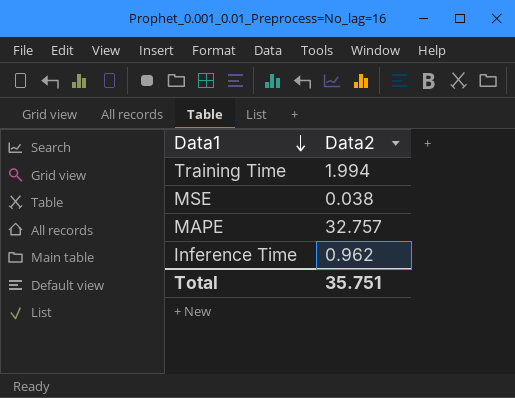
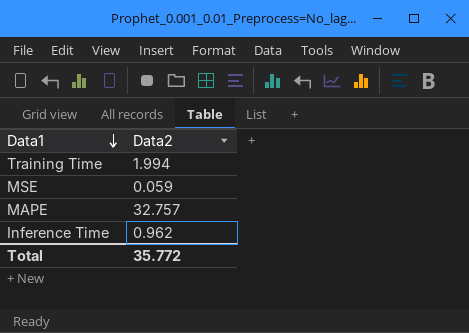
MSE | Data2: 0.038 -> 0.059
Total | Data2: 35.751 -> 35.772

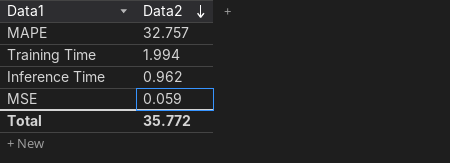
row order: Data1 descending -> Data2 descending

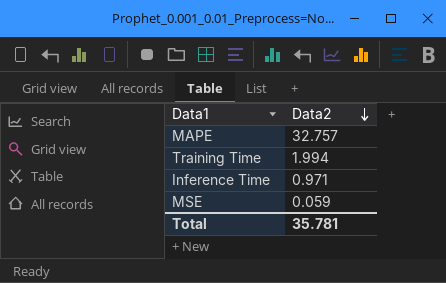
Inference Time | Data2: 0.962 -> 0.971
Total | Data2: 35.772 -> 35.781

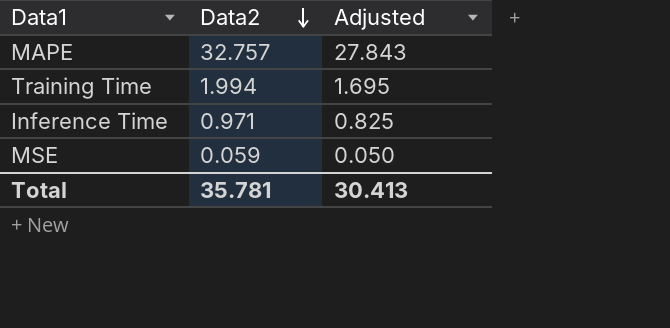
column Adjusted | formula: none -> [Data2] * 0.85

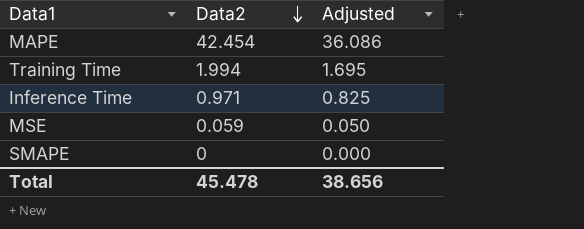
MAPE | Data2: 32.757 -> 42.454
MAPE | Adjusted: 27.843 -> 36.086
row SMAPE: none -> 0 | 0.000
Total | Data2: 35.781 -> 45.478
Total | Adjusted: 30.413 -> 38.656

